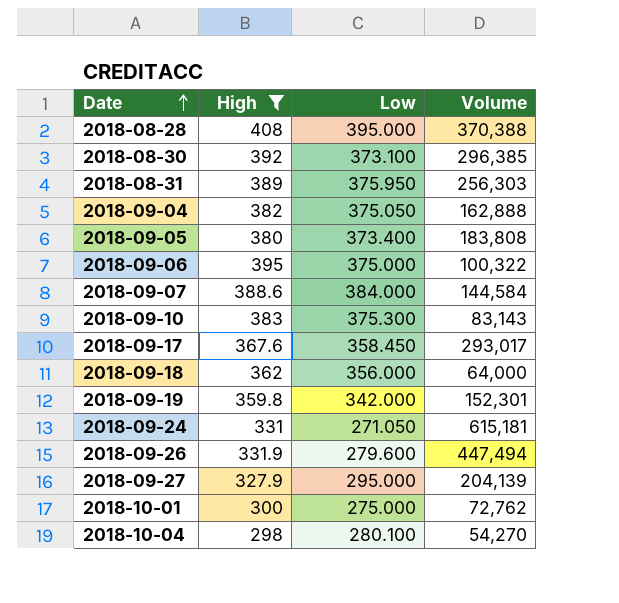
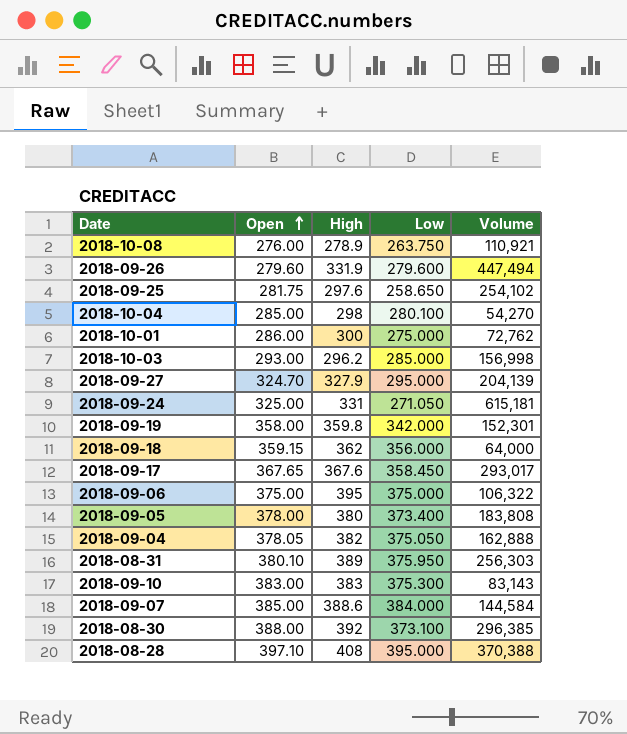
filter: High >= 298 -> none
row order: Date ascending -> Open ascending
column Open | position: none -> 2
2018-09-06 | Volume: 100,322 -> 106,322

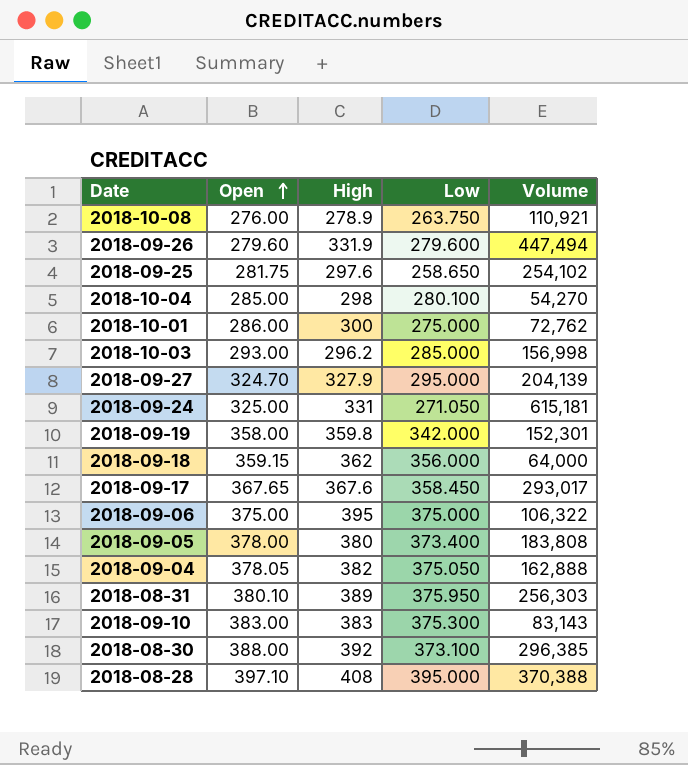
row 2018-09-07: 385.00 | 388.6 | 384.000 | 144,584 -> none

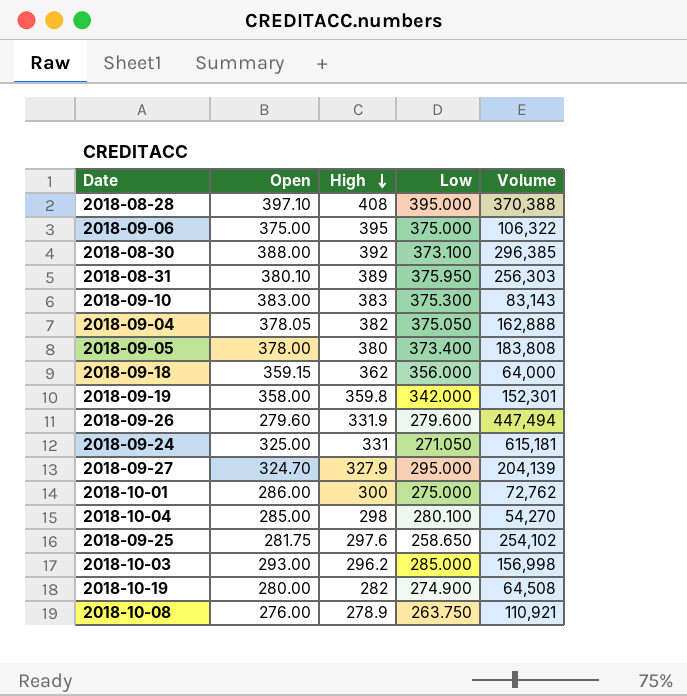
row order: Open ascending -> High descending
row 2018-09-17: 367.65 | 367.6 | 358.450 | 293,017 -> none
row 2018-10-19: none -> 280.00 | 282 | 274.900 | 64,508

